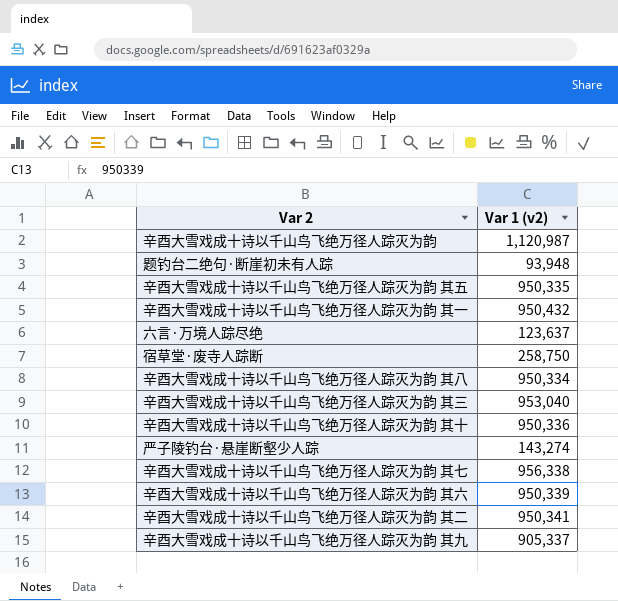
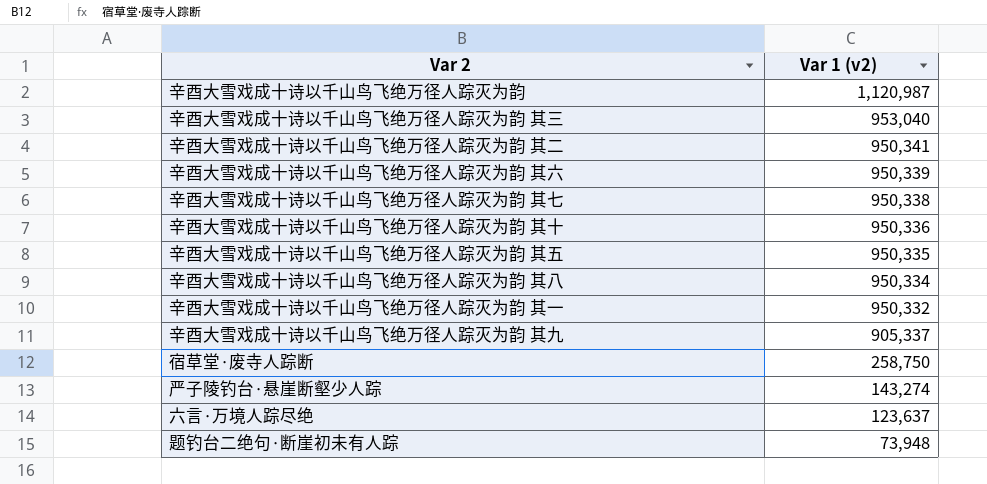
row order: none -> Var 1 (v2) descending
辛酉大雪戏成十诗以千山鸟飞绝万径人踪灭为韵 其七 | Var 1 (v2): 956,338 -> 950,338
辛酉大雪戏成十诗以千山鸟飞绝万径人踪灭为韵 其一 | Var 1 (v2): 950,432 -> 950,332
题钓台二绝句·断崖初未有人踪 | Var 1 (v2): 93,948 -> 73,948

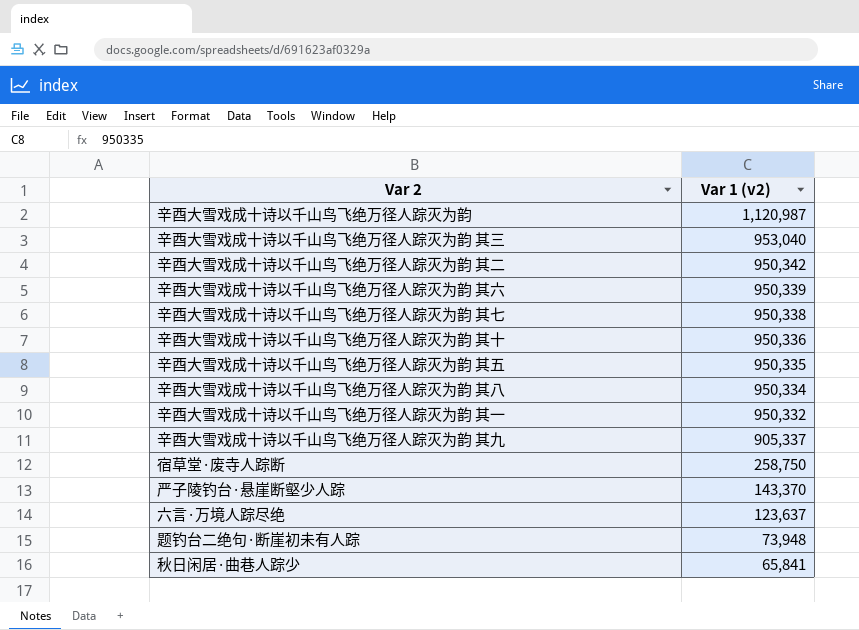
辛酉大雪戏成十诗以千山鸟飞绝万径人踪灭为韵 其二 | Var 1 (v2): 950,341 -> 950,342
严子陵钓台·悬崖断壑少人踪 | Var 1 (v2): 143,274 -> 143,370
row 秋日闲居·曲巷人踪少: none -> 65,841

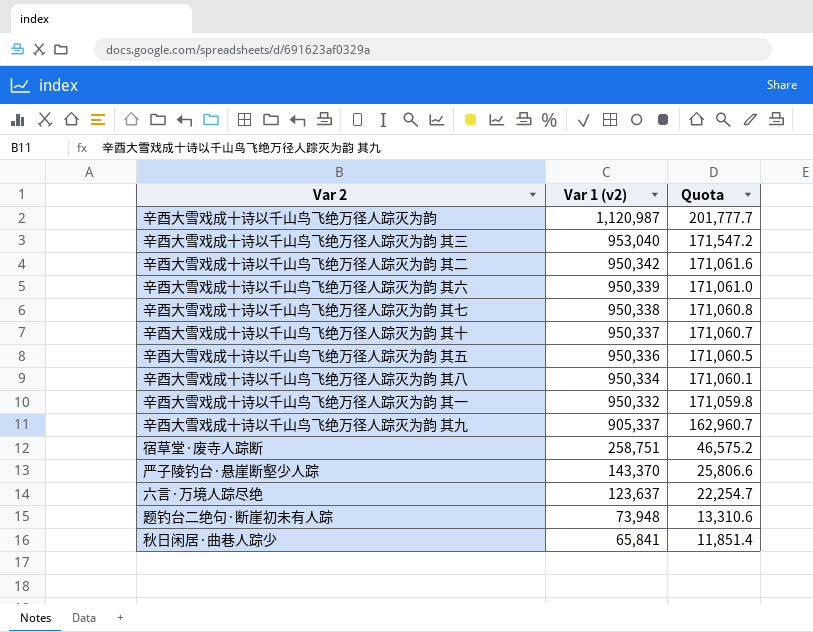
column Quota | formula: none -> [Var 1 (v2)] * 0.18
辛酉大雪戏成十诗以千山鸟飞绝万径人踪灭为韵 其十 | Var 1 (v2): 950,336 -> 950,337
辛酉大雪戏成十诗以千山鸟飞绝万径人踪灭为韵 其五 | Var 1 (v2): 950,335 -> 950,336
宿草堂·废寺人踪断 | Var 1 (v2): 258,750 -> 258,751

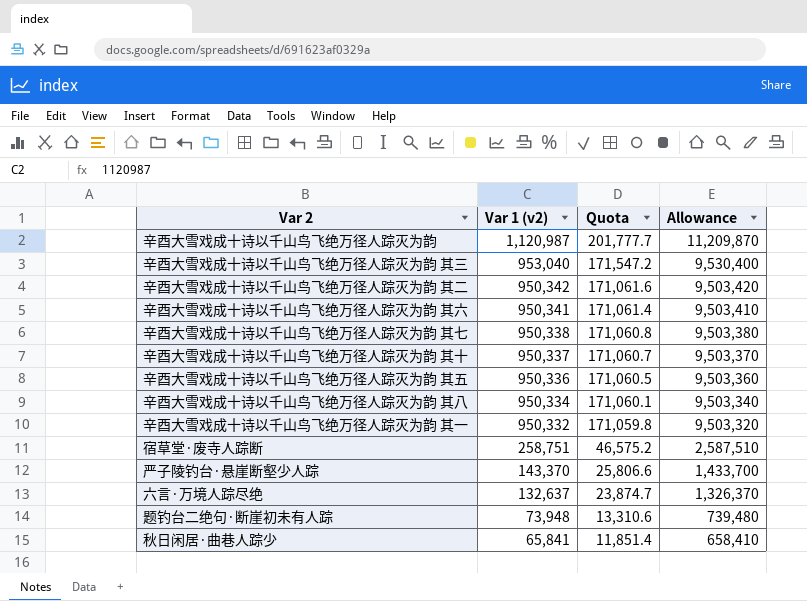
column Allowance | formula: none -> [Var 1 (v2)] * 10
row 辛酉大雪戏成十诗以千山鸟飞绝万径人踪灭为韵 其九: 905,337 | 162,960.7 -> none
辛酉大雪戏成十诗以千山鸟飞绝万径人踪灭为韵 其六 | Var 1 (v2): 950,339 -> 950,341
辛酉大雪戏成十诗以千山鸟飞绝万径人踪灭为韵 其六 | Quota: 171,061.0 -> 171,061.4
六言·万境人踪尽绝 | Var 1 (v2): 123,637 -> 132,637
六言·万境人踪尽绝 | Quota: 22,254.7 -> 23,874.7

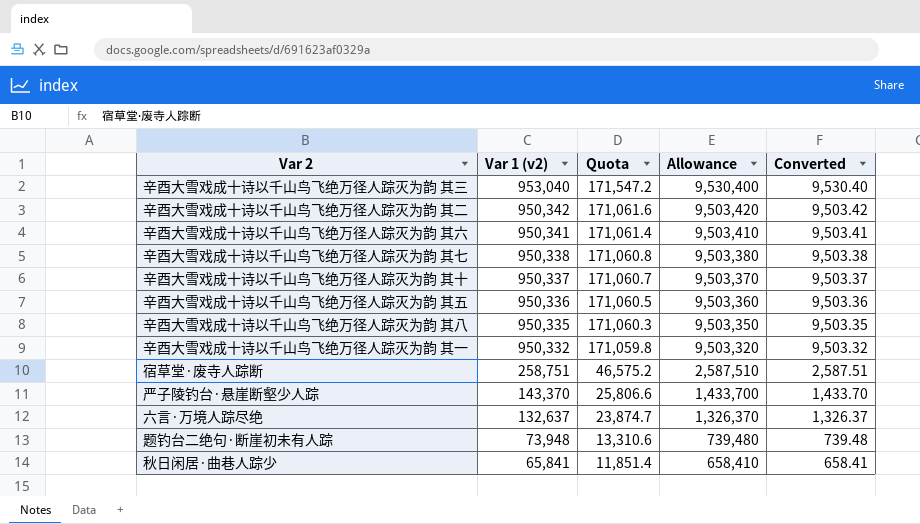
column Converted | formula: none -> [Var 1 (v2)] * 0.01
row 辛酉大雪戏成十诗以千山鸟飞绝万径人踪灭为韵: 1,120,987 | 201,777.7 | 11,209,870 -> none
辛酉大雪戏成十诗以千山鸟飞绝万径人踪灭为韵 其八 | Var 1 (v2): 950,334 -> 950,335
辛酉大雪戏成十诗以千山鸟飞绝万径人踪灭为韵 其八 | Quota: 171,060.1 -> 171,060.3
辛酉大雪戏成十诗以千山鸟飞绝万径人踪灭为韵 其八 | Allowance: 9,503,340 -> 9,503,350

